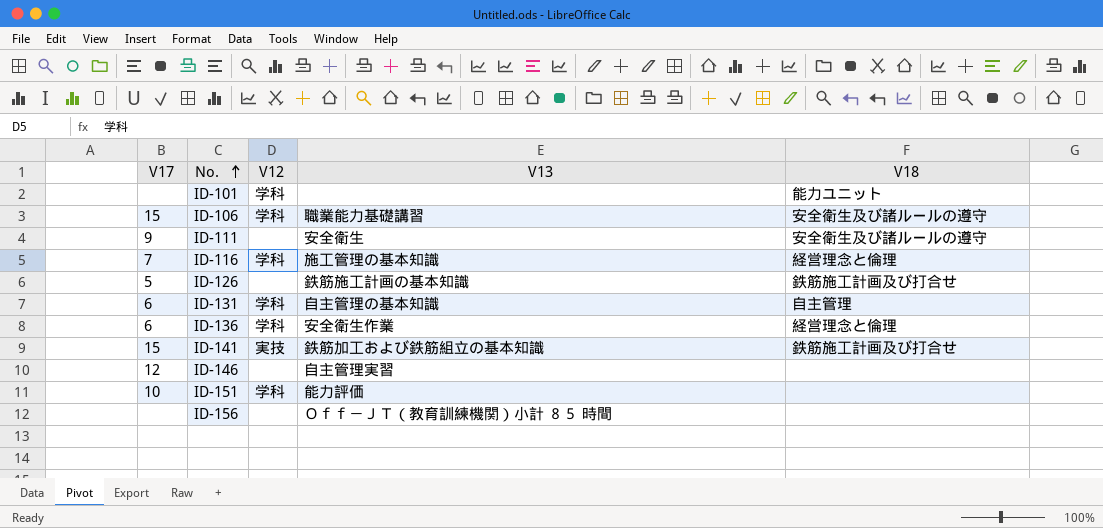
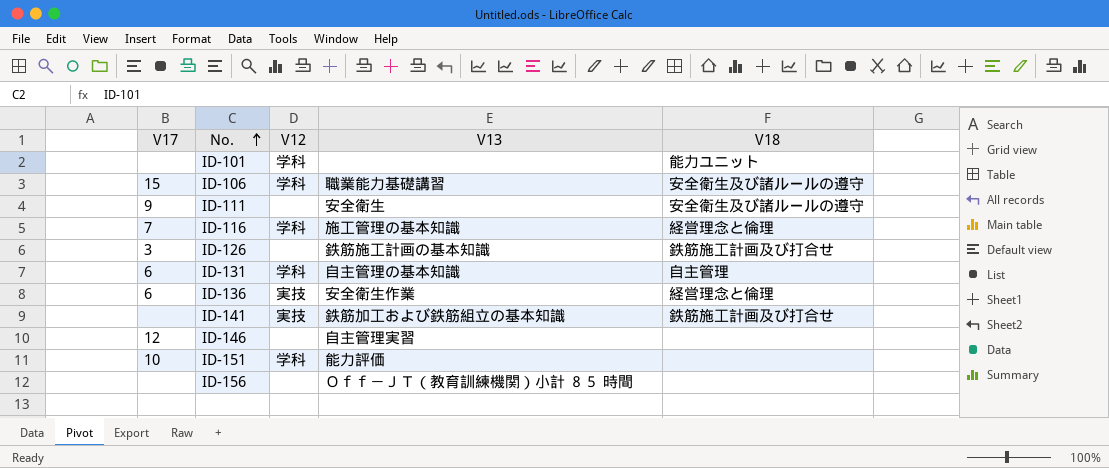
ID-126 | V17: 5 -> 3
ID-136 | V12: 学科 -> 実技
ID-141 | V17: 15 -> none

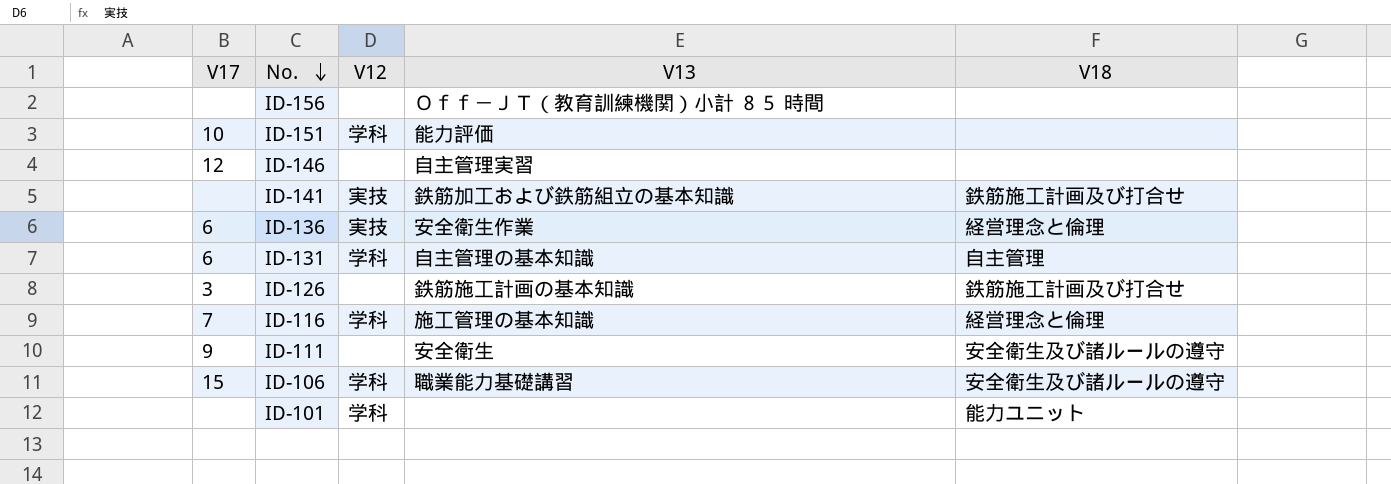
row order: No. ascending -> No. descending

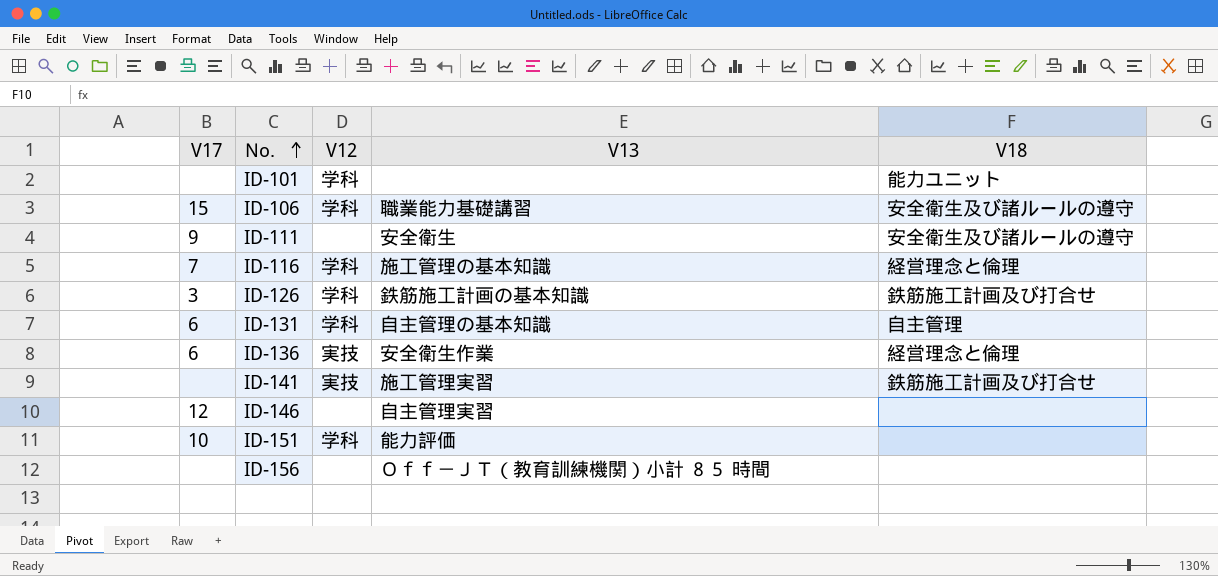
row order: No. descending -> No. ascending
ID-126 | V12: none -> 学科
ID-141 | V13: 鉄筋加工および鉄筋組立の基本知識 -> 施工管理実習

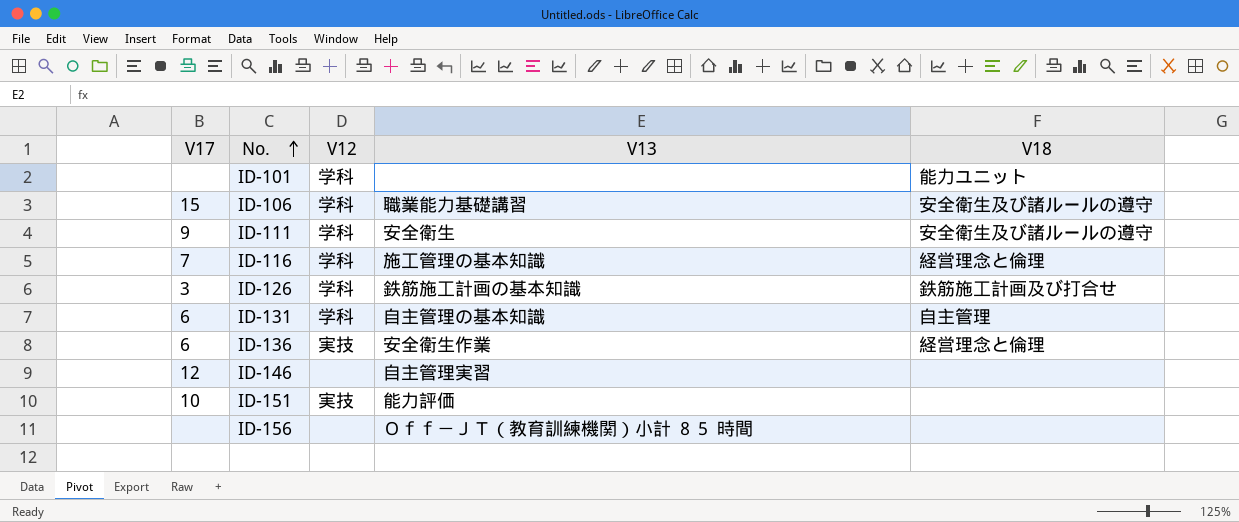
row ID-141: none | 実技 | 施工管理実習 | 鉄筋施工計画及び打合せ -> none
ID-111 | V12: none -> 学科
ID-151 | V12: 学科 -> 実技

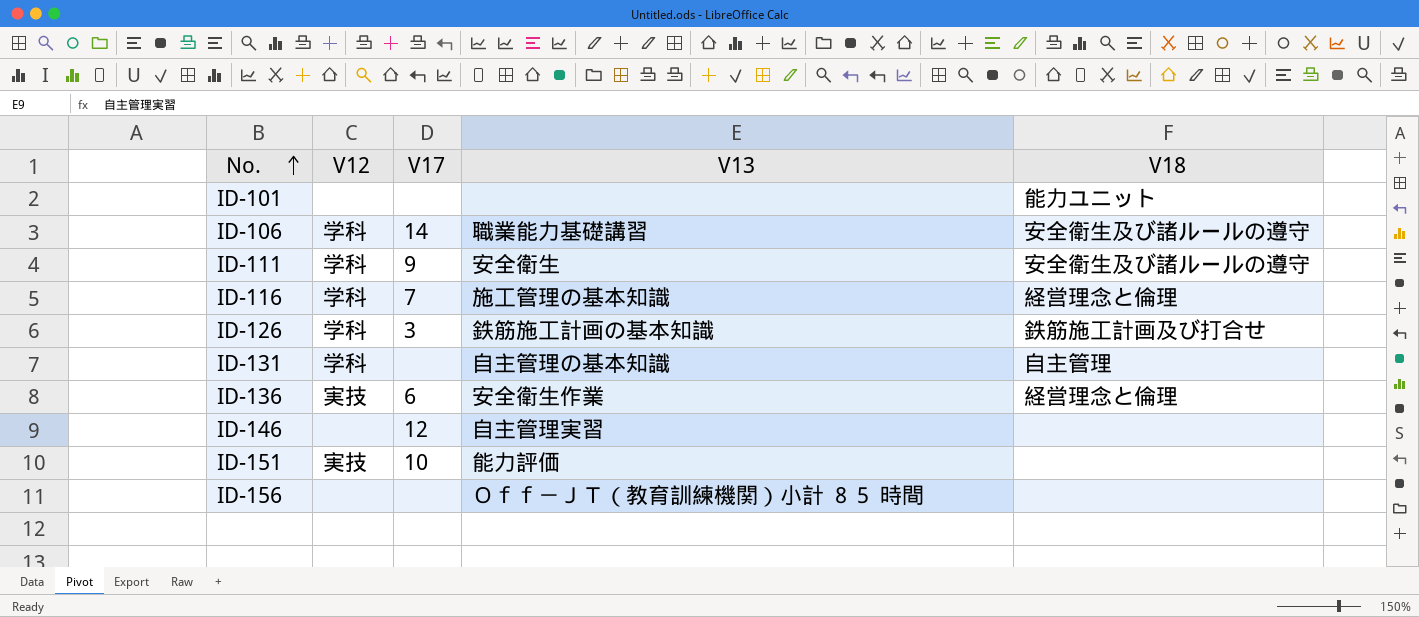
column V17 | position: 1 -> 3
ID-101 | V12: 学科 -> none
ID-106 | V17: 15 -> 14
ID-131 | V17: 6 -> none

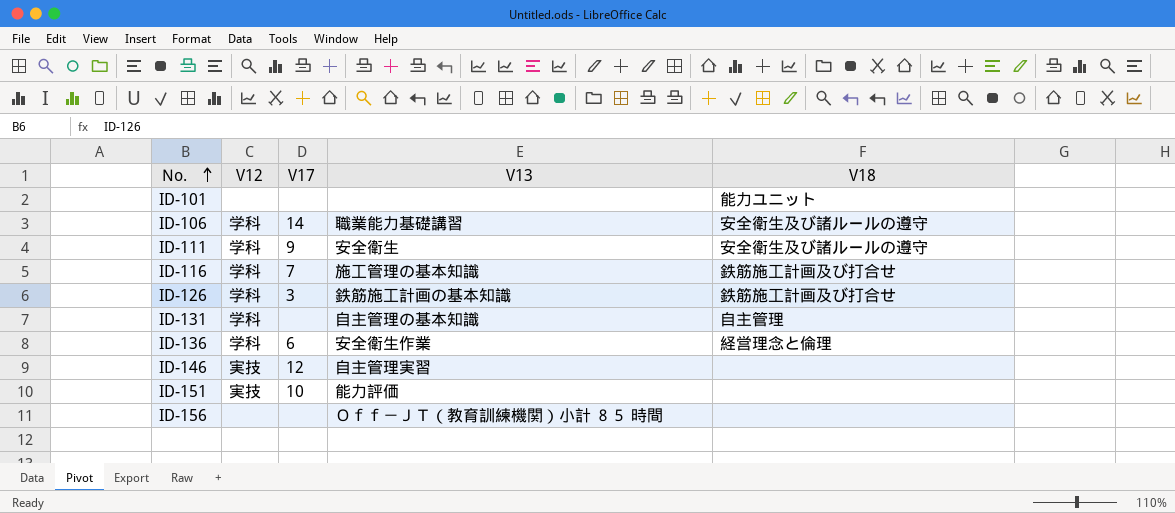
ID-116 | V18: 経営理念と倫理 -> 鉄筋施工計画及び打合せ
ID-136 | V12: 実技 -> 学科
ID-146 | V12: none -> 実技

